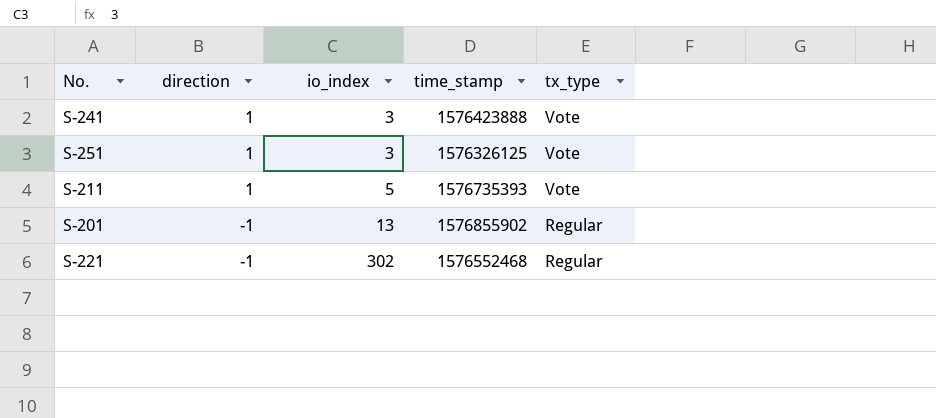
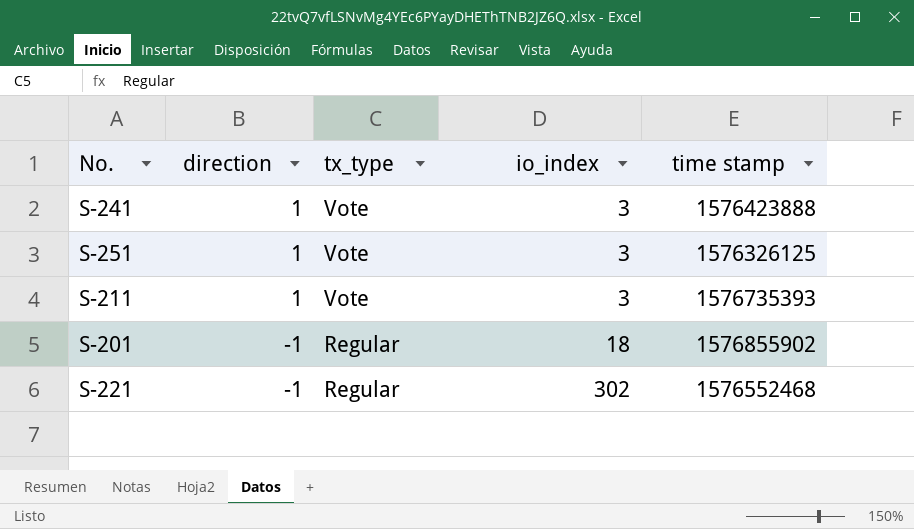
column tx_type | position: 5 -> 3
column name: time_stamp -> time stamp
S-211 | io_index: 5 -> 3
S-201 | io_index: 13 -> 18

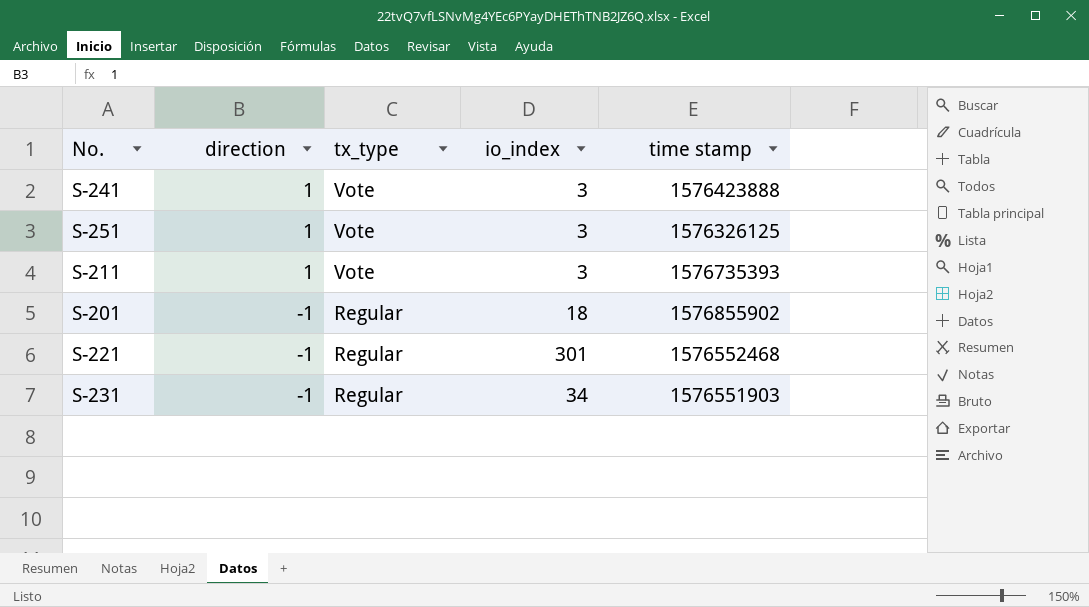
S-221 | io_index: 302 -> 301
row S-231: none -> -1 | Regular | 34 | 1576551903

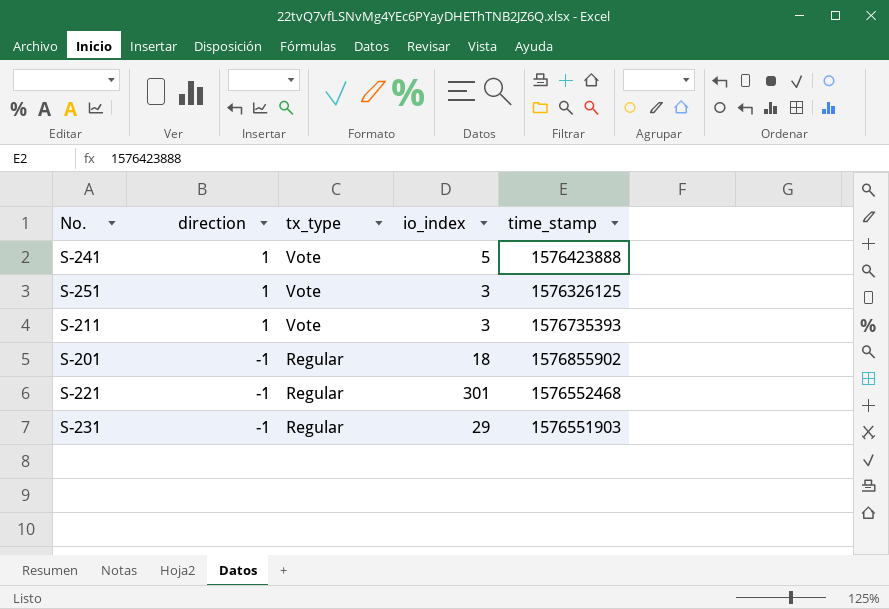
column name: time stamp -> time_stamp
S-241 | io_index: 3 -> 5
S-231 | io_index: 34 -> 29

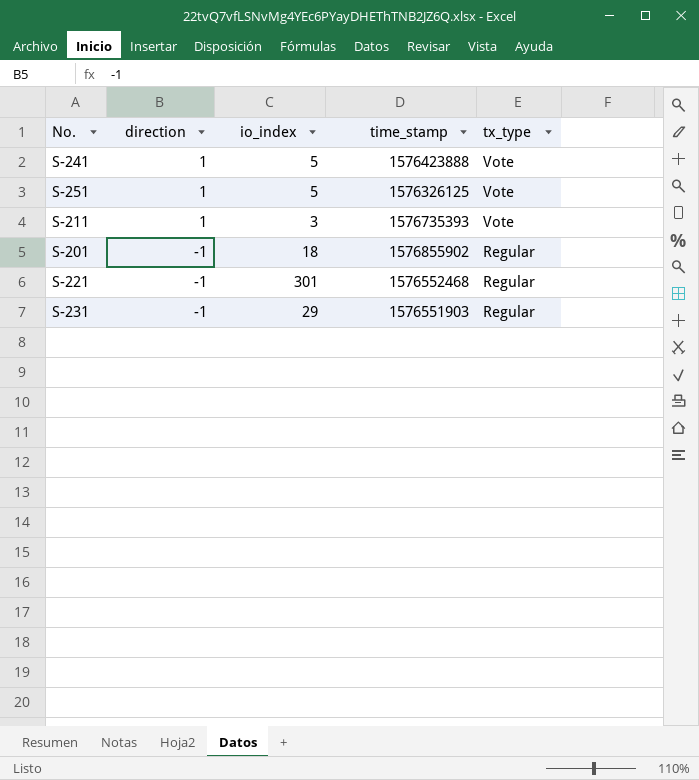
column tx_type | position: 3 -> 5
S-251 | io_index: 3 -> 5

